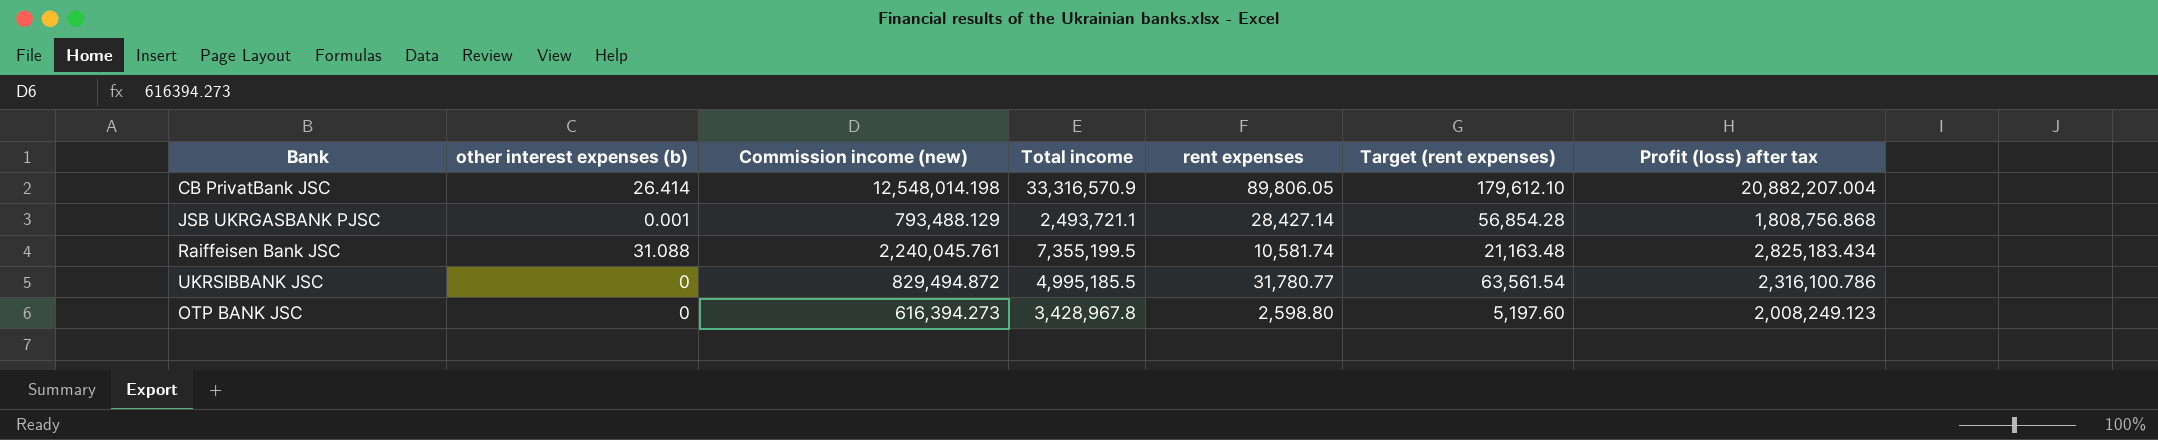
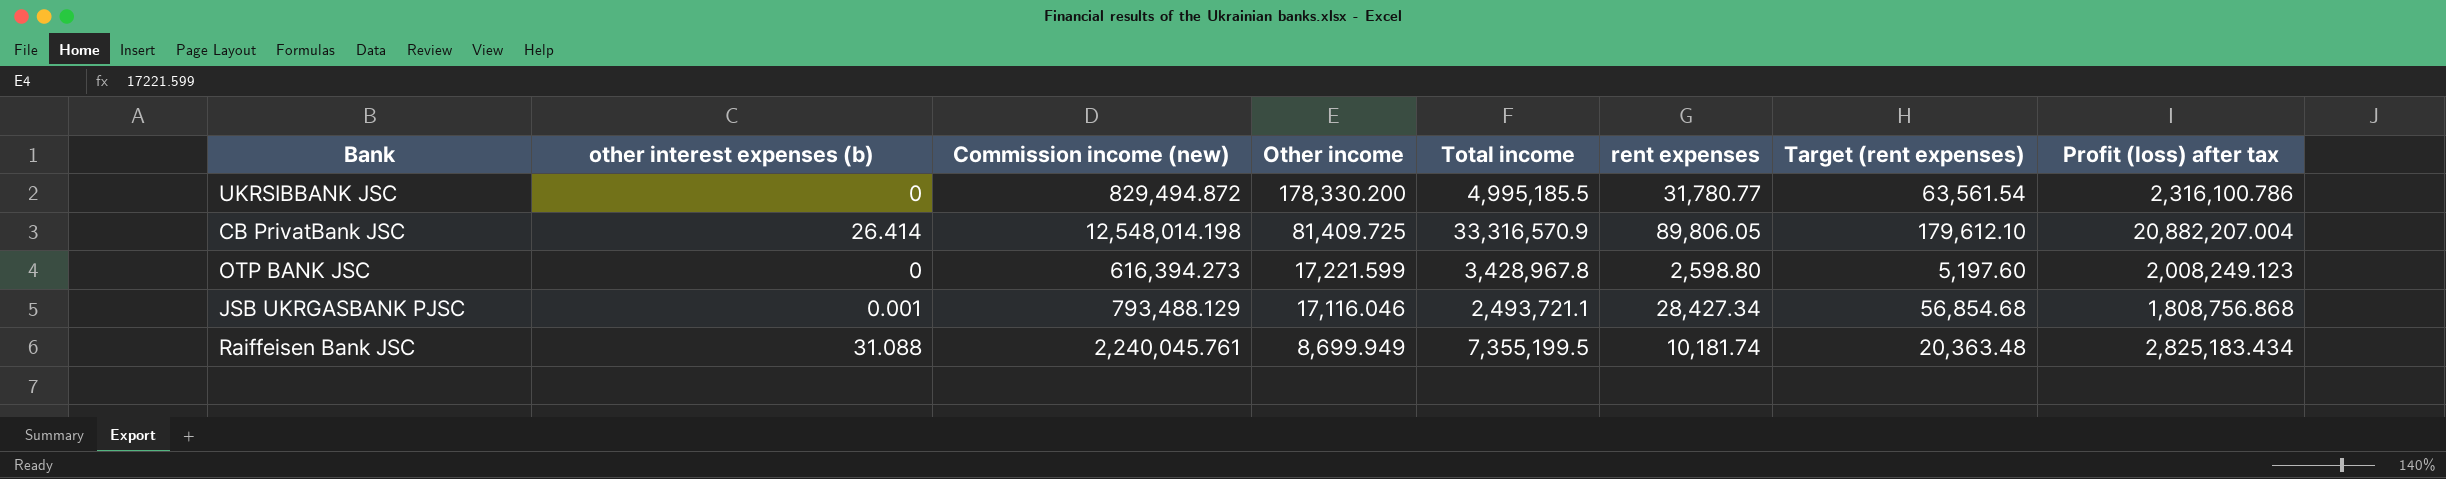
row order: none -> Other income descending
column Other income | position: none -> 4
JSB UKRGASBANK PJSC | rent expenses: 28,427.14 -> 28,427.34
JSB UKRGASBANK PJSC | Target (rent expenses): 56,854.28 -> 56,854.68
Raiffeisen Bank JSC | rent expenses: 10,581.74 -> 10,181.74
Raiffeisen Bank JSC | Target (rent expenses): 21,163.48 -> 20,363.48

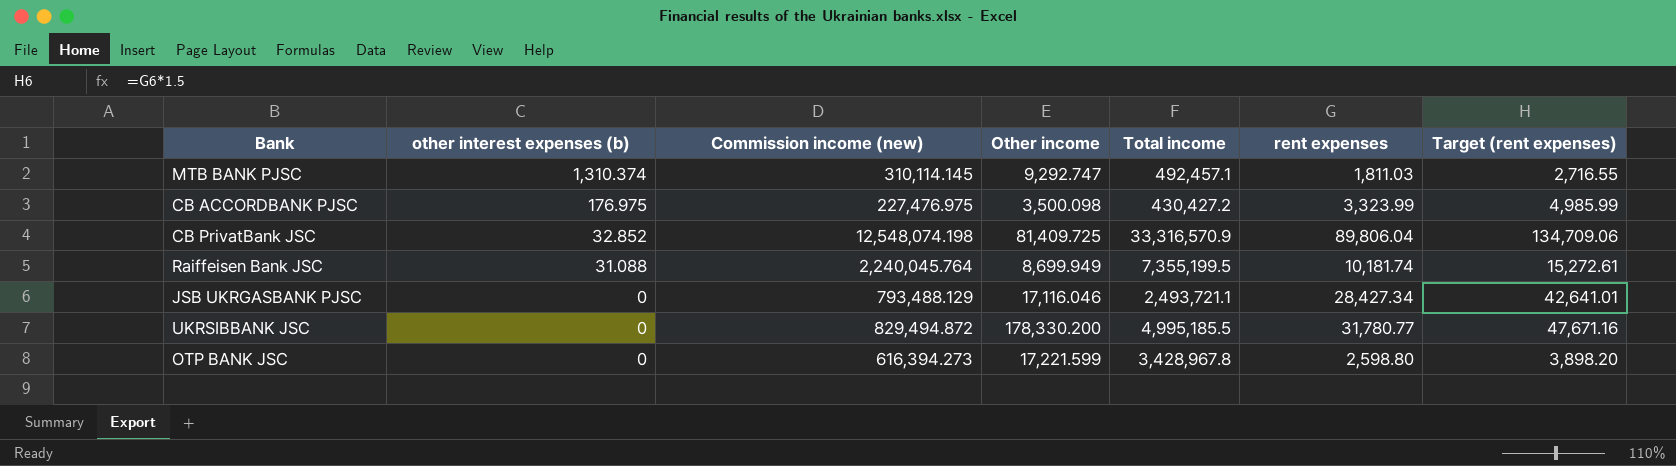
row order: Other income descending -> other interest expenses (b) descending
column Profit (loss) after tax | position: 8 -> none
column Target (rent expenses) | formula: [rent expenses] * 2 -> [rent expenses] * 1.5
row MTB BANK PJSC: none -> 1,310.374 | 310,114.145 | 9,292.747 | 492,457.1 | 1,811.03 | 2,716.55
row CB ACCORDBANK PJSC: none -> 176.975 | 227,476.975 | 3,500.098 | 430,427.2 | 3,323.99 | 4,985.99
CB PrivatBank JSC | other interest expenses (b): 26.414 -> 32.852
CB PrivatBank JSC | Commission income (new): 12,548,014.198 -> 12,548,074.198
CB PrivatBank JSC | rent expenses: 89,806.05 -> 89,806.04
Raiffeisen Bank JSC | Commission income (new): 2,240,045.761 -> 2,240,045.764
JSB UKRGASBANK PJSC | other interest expenses (b): 0.001 -> 0

